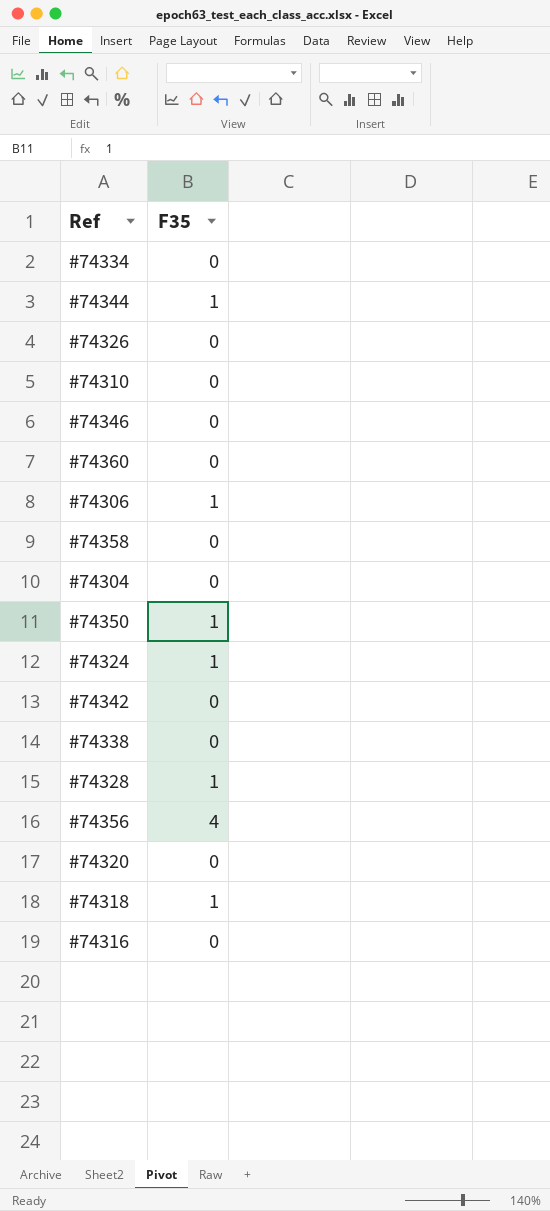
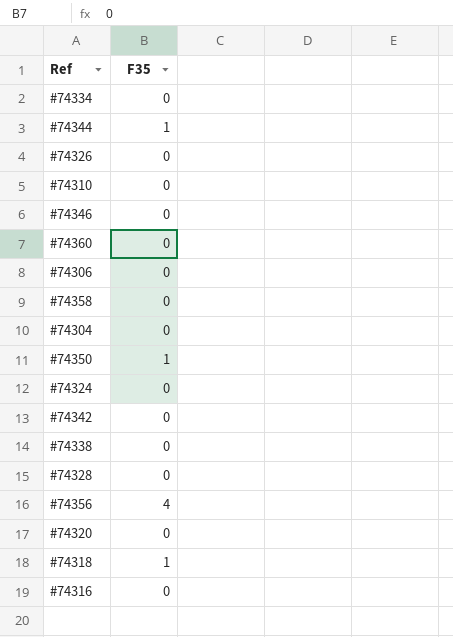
#74306 | F35: 1 -> 0
#74324 | F35: 1 -> 0
#74328 | F35: 1 -> 0

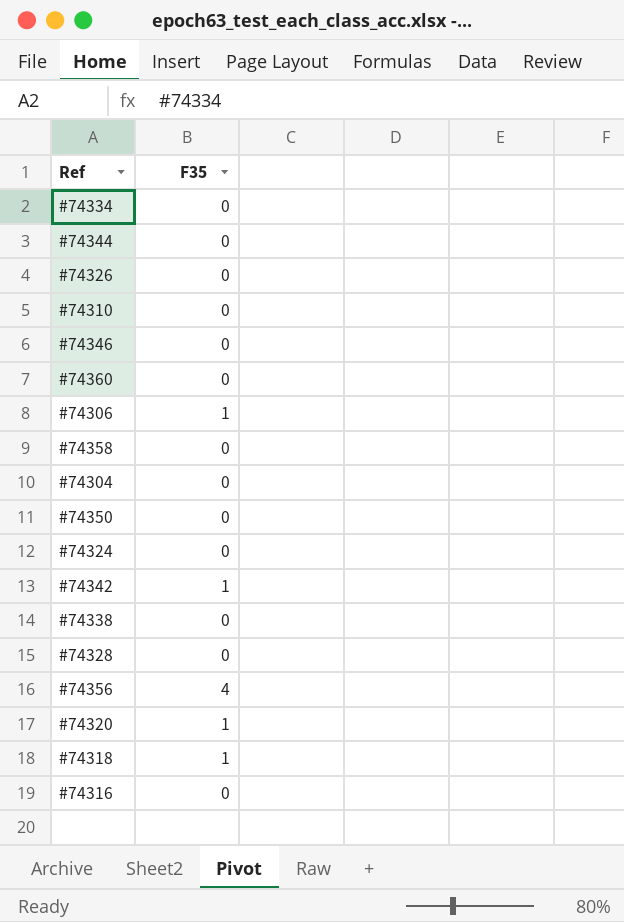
#74344 | F35: 1 -> 0
#74306 | F35: 0 -> 1
#74350 | F35: 1 -> 0
#74342 | F35: 0 -> 1
#74320 | F35: 0 -> 1

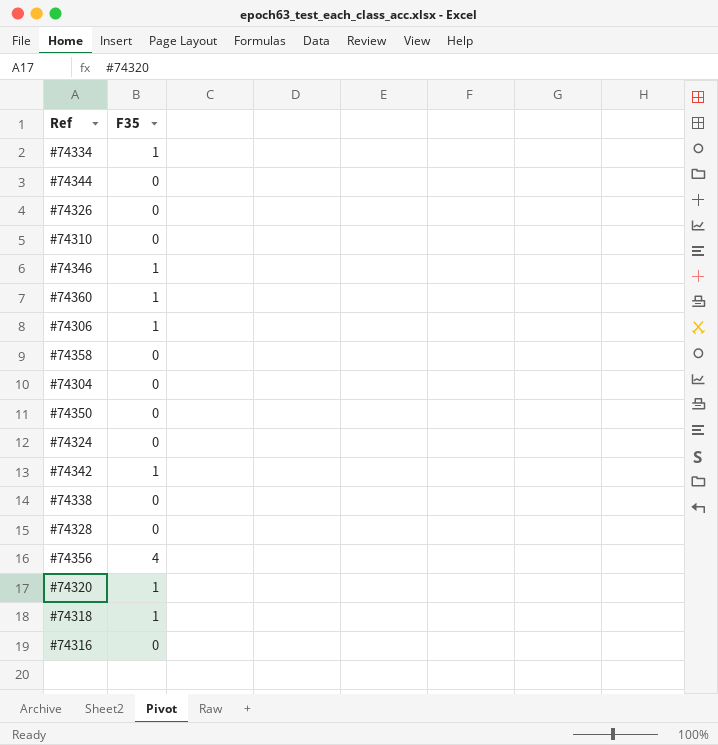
#74334 | F35: 0 -> 1
#74346 | F35: 0 -> 1
#74360 | F35: 0 -> 1

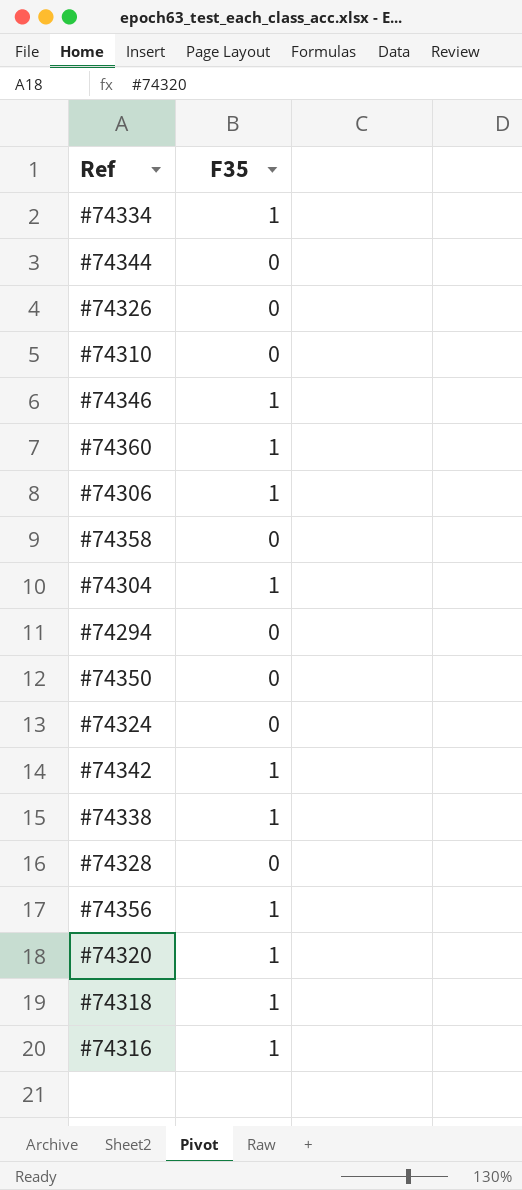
#74304 | F35: 0 -> 1
row #74294: none -> 0
#74338 | F35: 0 -> 1
#74356 | F35: 4 -> 1
#74316 | F35: 0 -> 1

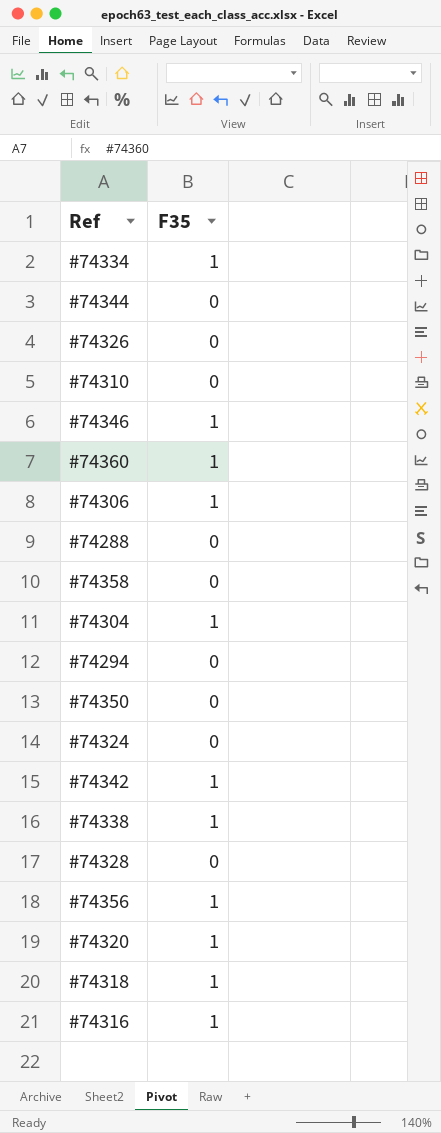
row #74288: none -> 0

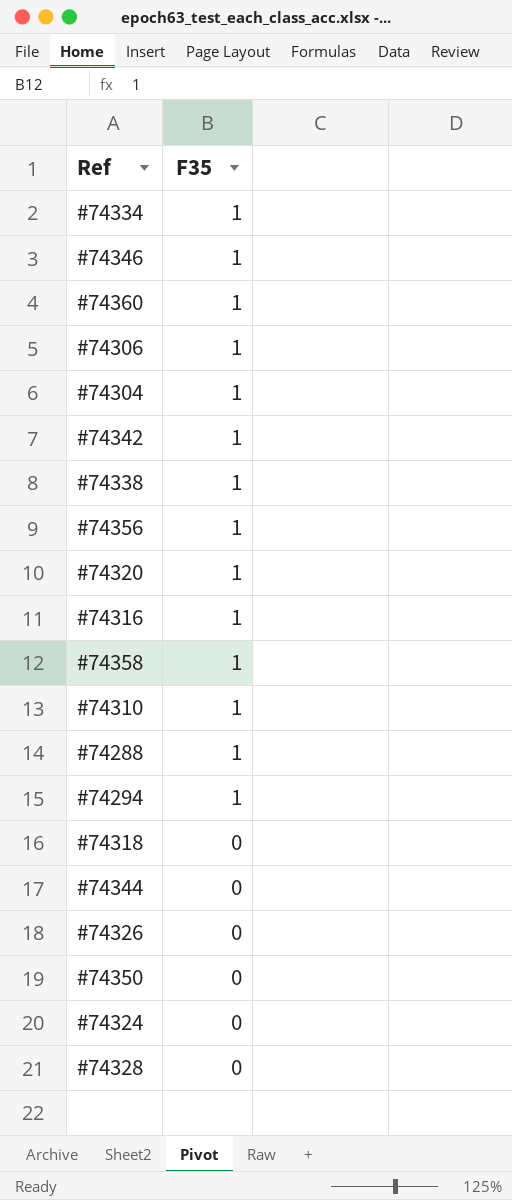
row order: none -> F35 descending
#74358 | F35: 0 -> 1
#74310 | F35: 0 -> 1
#74288 | F35: 0 -> 1
#74294 | F35: 0 -> 1
#74318 | F35: 1 -> 0

